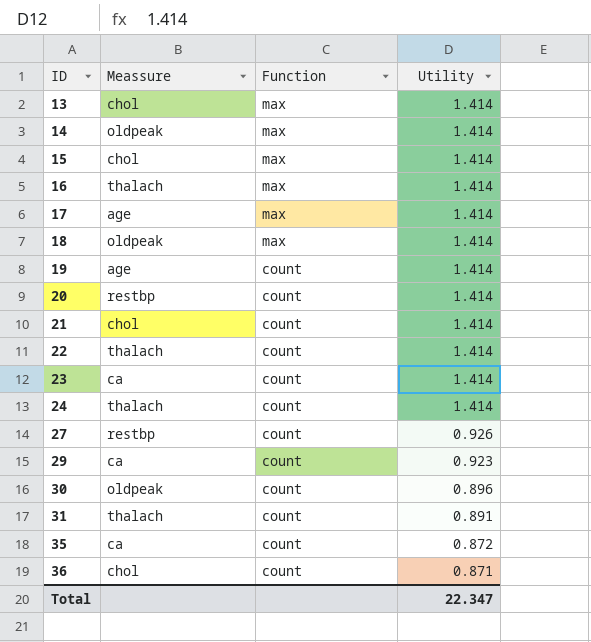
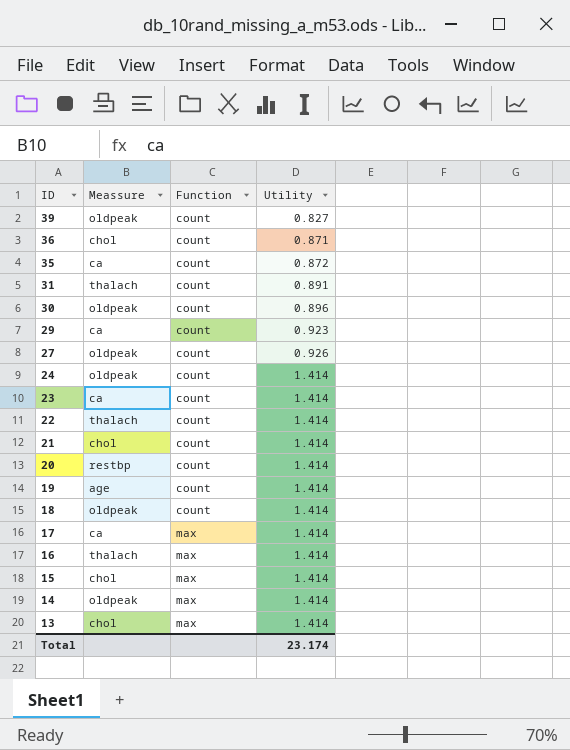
row order: ID ascending -> ID descending
row 39: none -> oldpeak | count | 0.827
27 | Meassure: restbp -> oldpeak
24 | Meassure: thalach -> oldpeak
18 | Function: max -> count
17 | Meassure: age -> ca
Total | Utility: 22.347 -> 23.174

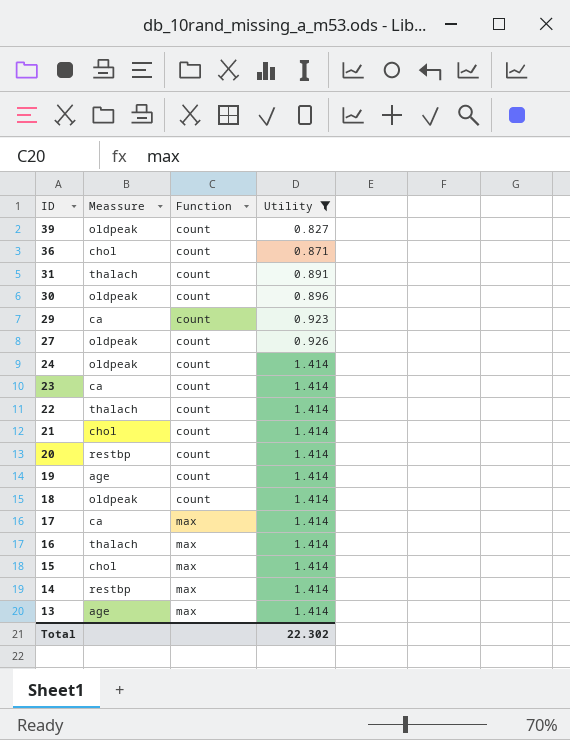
filter: none -> Utility != 0.872
14 | Meassure: oldpeak -> restbp
13 | Meassure: chol -> age
Total | Utility: 23.174 -> 22.302

